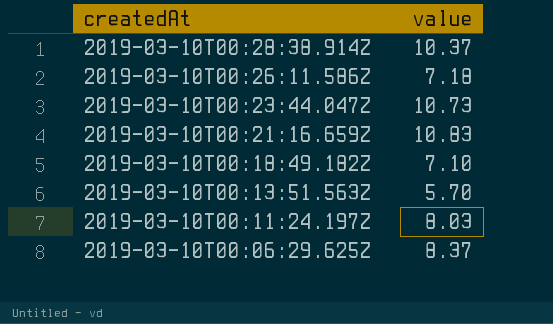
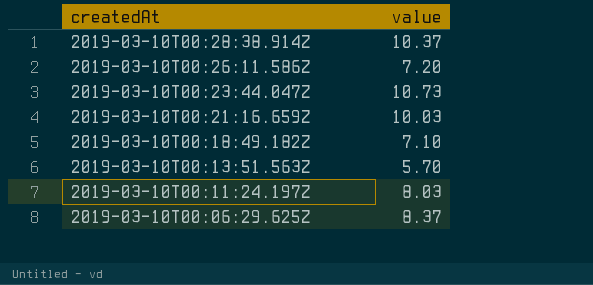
2019-03-10T00:26:11.586Z | value: 7.18 -> 7.20
2019-03-10T00:21:16.659Z | value: 10.83 -> 10.03

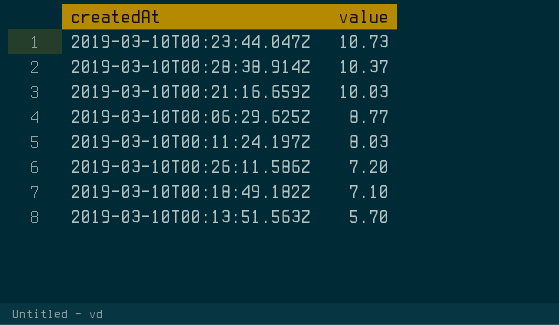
row order: createdAt descending -> value descending
2019-03-10T00:06:29.625Z | value: 8.37 -> 8.77

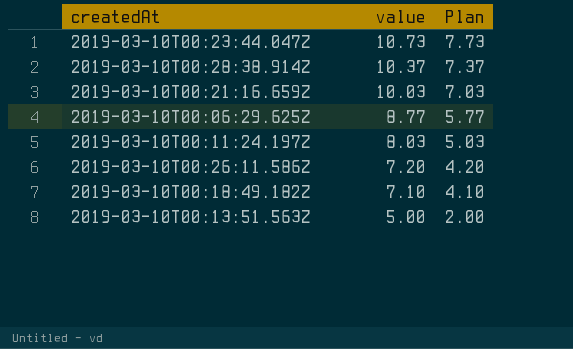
column Plan | formula: none -> [value] - 3
2019-03-10T00:13:51.563Z | value: 5.70 -> 5.00

